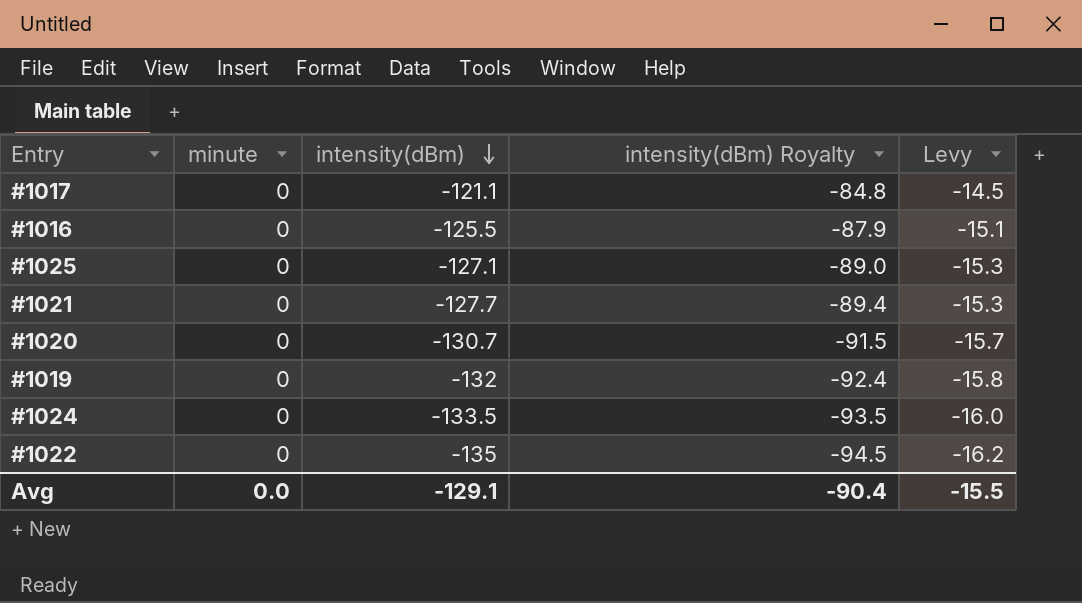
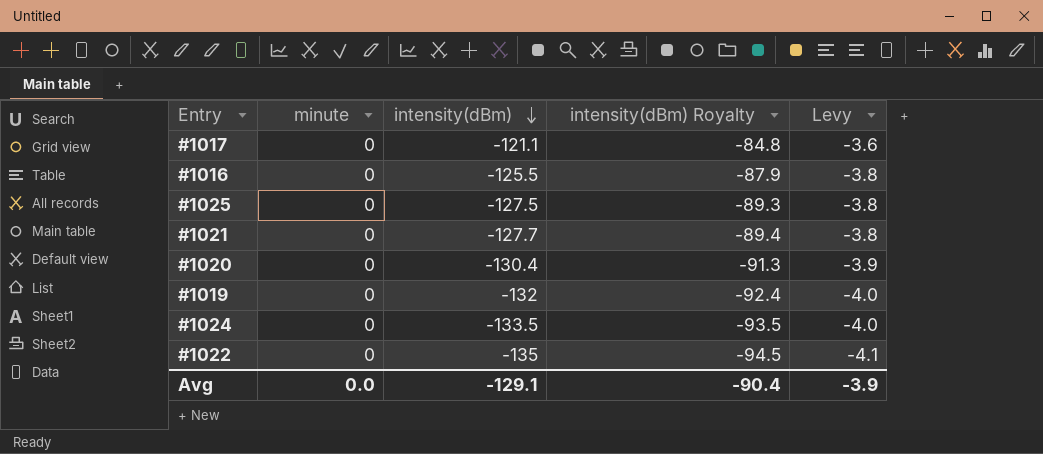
column Levy | formula: [intensity(dBm)] * 0.12 -> [intensity(dBm)] * 0.03
#1025 | intensity(dBm): -127.1 -> -127.5
#1025 | intensity(dBm) Royalty: -89.0 -> -89.3
#1020 | intensity(dBm): -130.7 -> -130.4
#1020 | intensity(dBm) Royalty: -91.5 -> -91.3
Avg | Levy: -15.5 -> -3.9

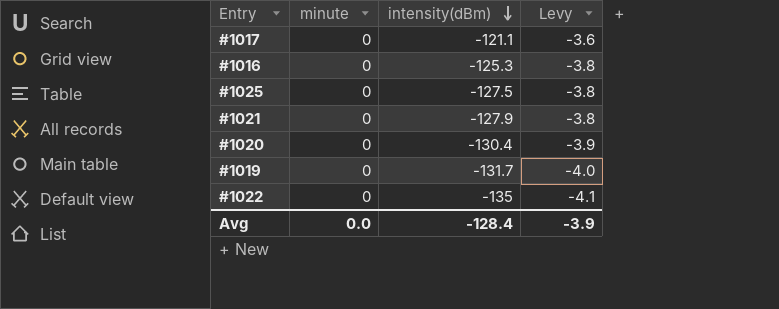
column intensity(dBm) Royalty | formula: [intensity(dBm)] * 0.7 -> none
row #1024: 0 | -133.5 | -93.5 | -4.0 -> none
#1016 | intensity(dBm): -125.5 -> -125.3
#1021 | intensity(dBm): -127.7 -> -127.9
#1019 | intensity(dBm): -132 -> -131.7
Avg | intensity(dBm): -129.1 -> -128.4

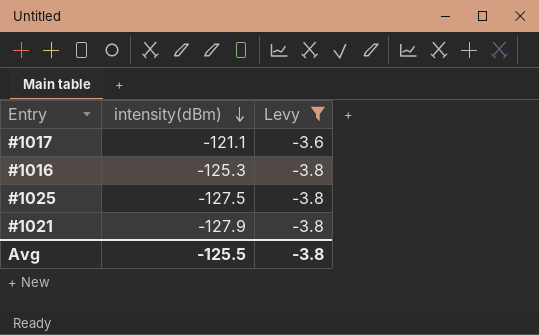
filter: none -> Levy >= -3.8
column minute | position: 2 -> none
Avg | intensity(dBm): -128.4 -> -125.5
Avg | Levy: -3.9 -> -3.8

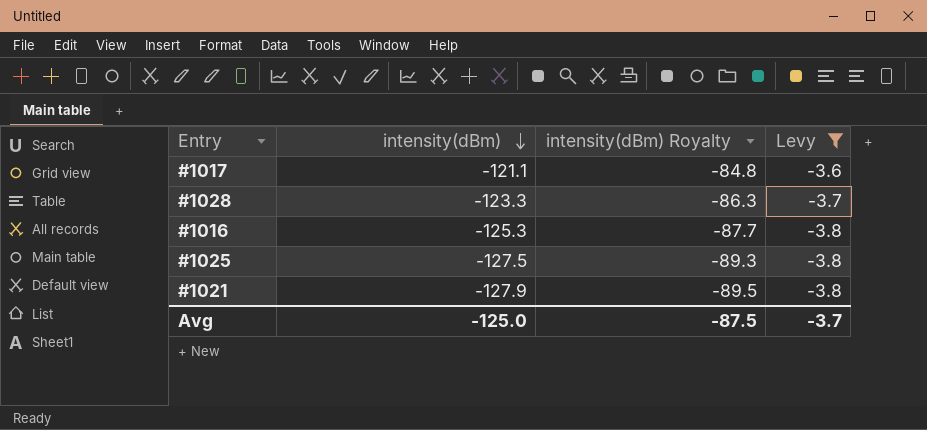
column intensity(dBm) Royalty | formula: none -> [intensity(dBm)] * 0.7
row #1028: none -> -123.3 | -86.3 | -3.7
Avg | intensity(dBm): -125.5 -> -125.0
Avg | Levy: -3.8 -> -3.7

